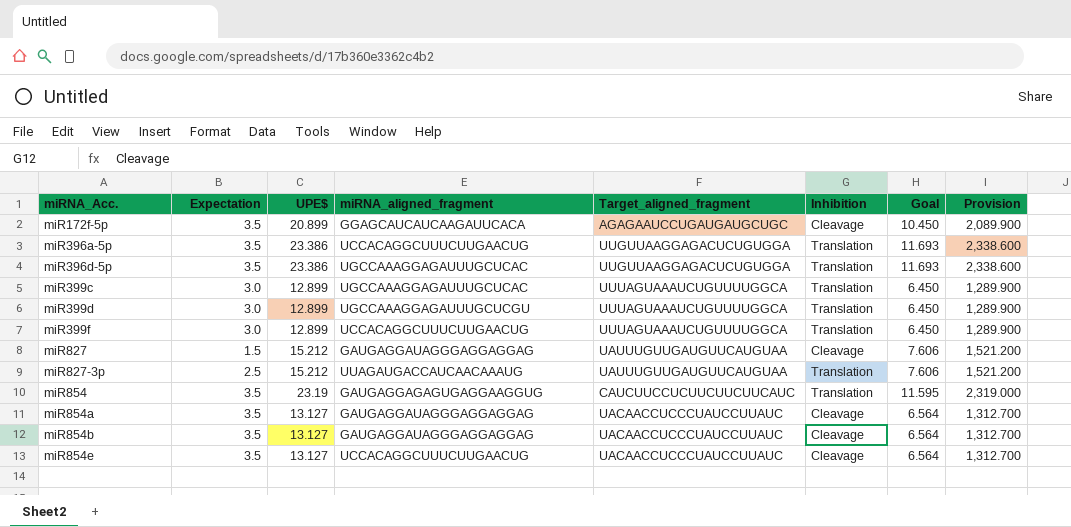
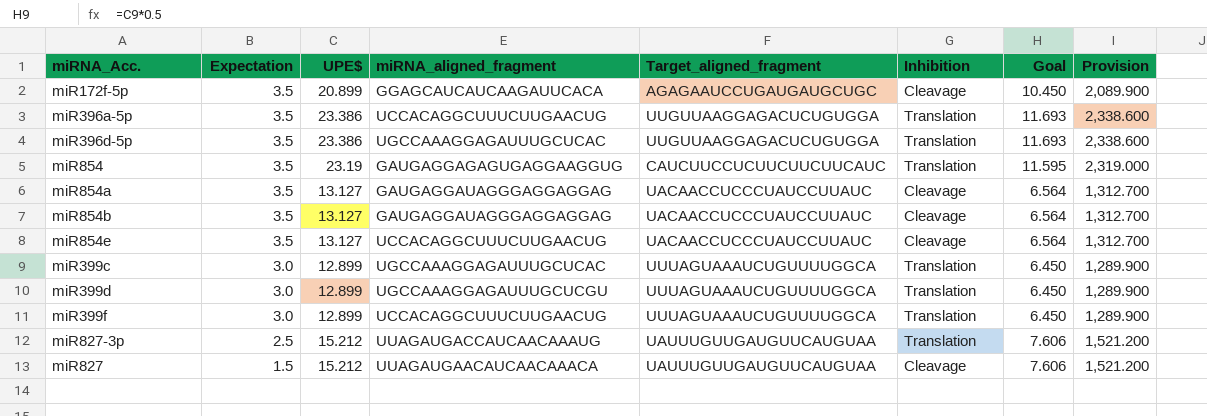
row order: miRNA_Acc. ascending -> Expectation descending
miR827 | miRNA_aligned_fragment: GAUGAGGAUAGGGAGGAGGAG -> UUAGAUGAACAUCAACAAACA

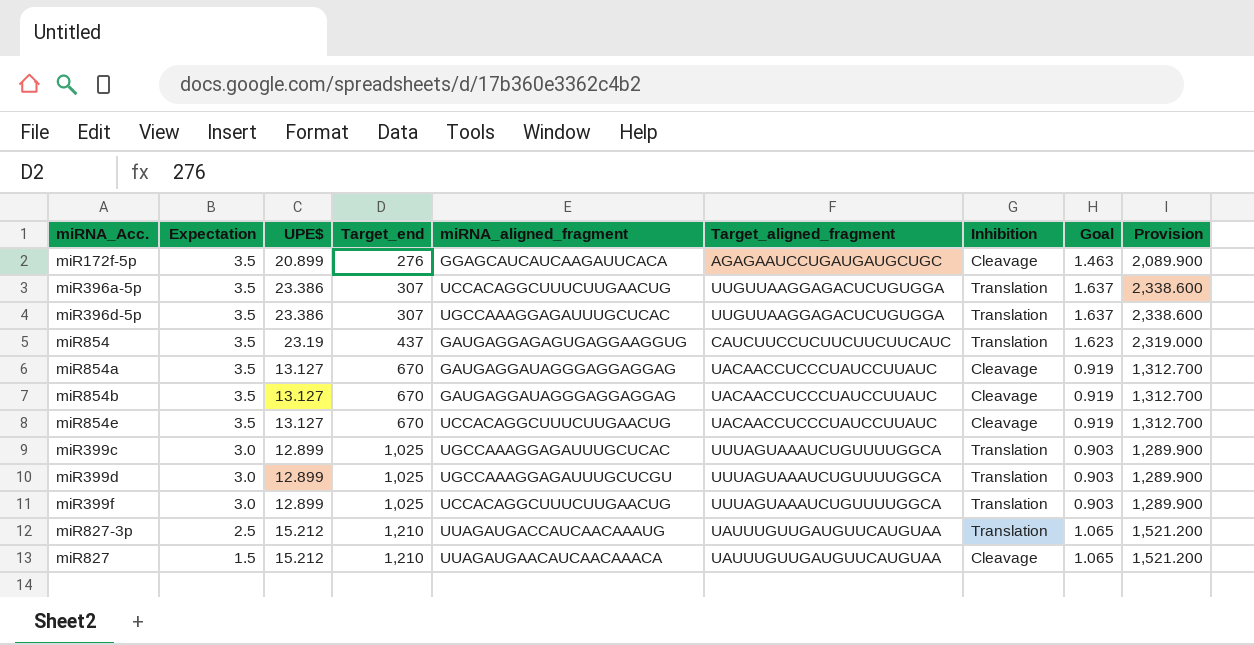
column Target_end | position: none -> 4
column Goal | formula: [UPE$] * 0.5 -> [UPE$] * 0.07

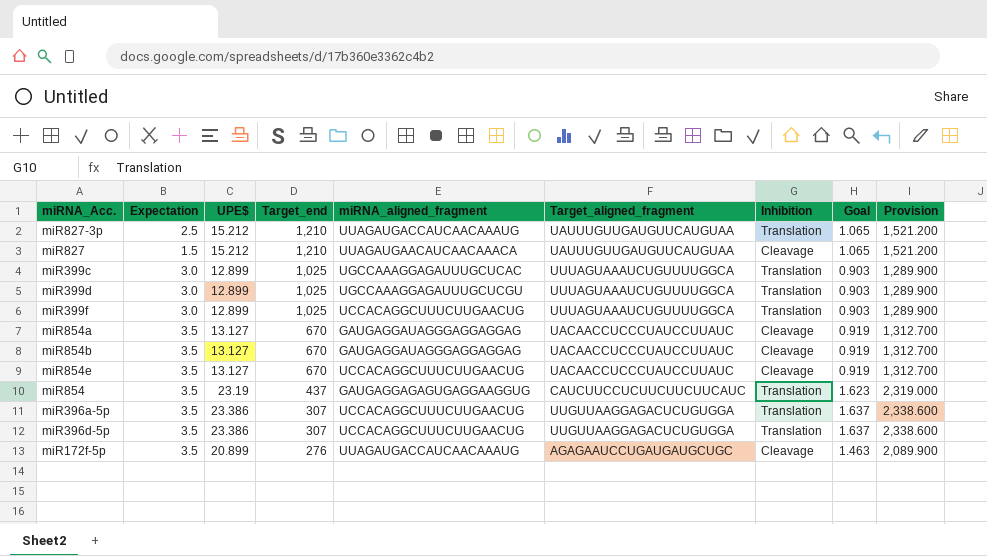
row order: Expectation descending -> Target_end descending
miR396d-5p | miRNA_aligned_fragment: UGCCAAAGGAGAUUUGCUCAC -> UCCACAGGCUUUCUUGAACUG
miR172f-5p | miRNA_aligned_fragment: GGAGCAUCAUCAAGAUUCACA -> UUAGAUGACCAUCAACAAAUG

